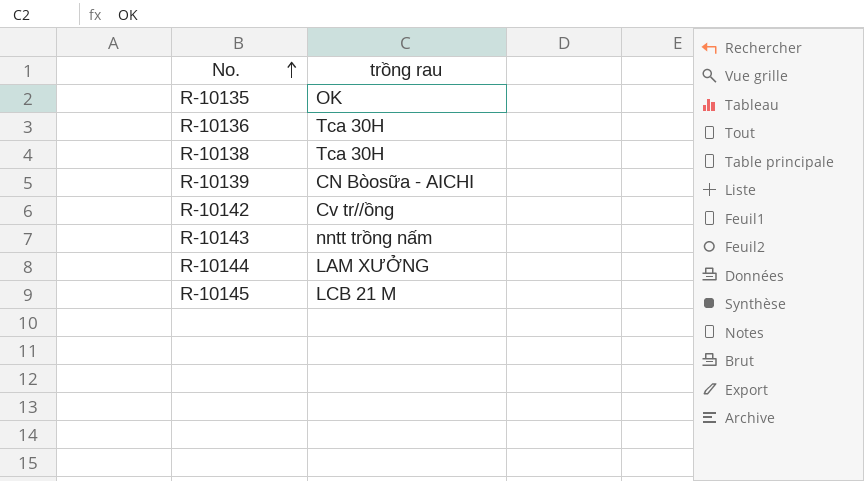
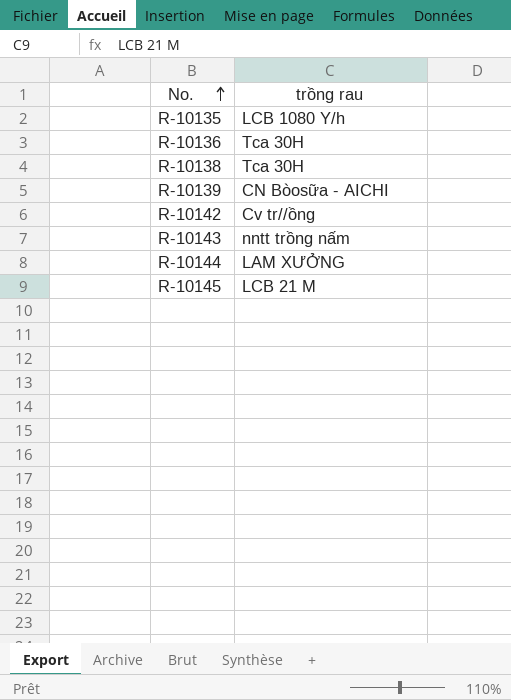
R-10135 | trồng rau: OK -> LCB 1080 Y/h

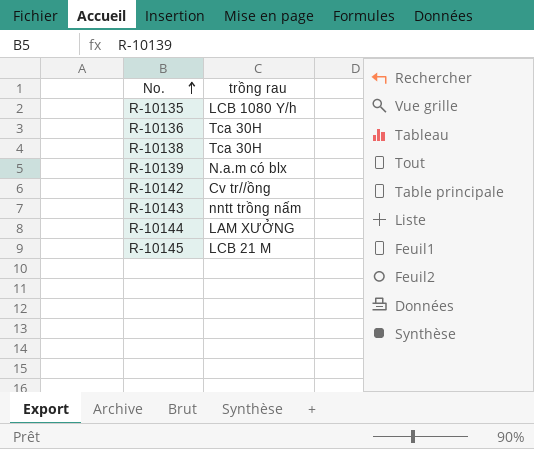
R-10139 | trồng rau: CN Bòosữa - AICHI -> N.a.m có blx

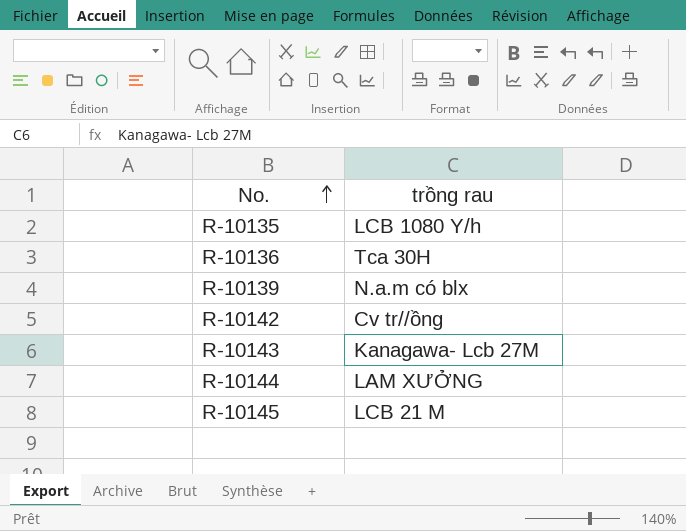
row R-10138: Tca 30H -> none
R-10143 | trồng rau: nntt trồng nấm -> Kanagawa- Lcb 27M

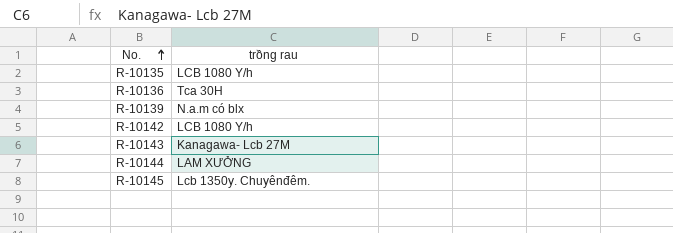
R-10142 | trồng rau: Cv tr//ồng -> LCB 1080 Y/h
R-10145 | trồng rau: LCB 21 M -> Lcb 1350y. Chuyênđêm.

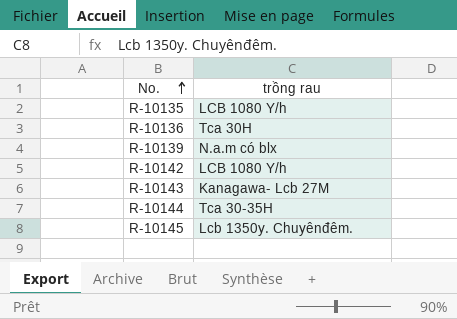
R-10144 | trồng rau: LAM XƯỞNG -> Tca 30-35H

